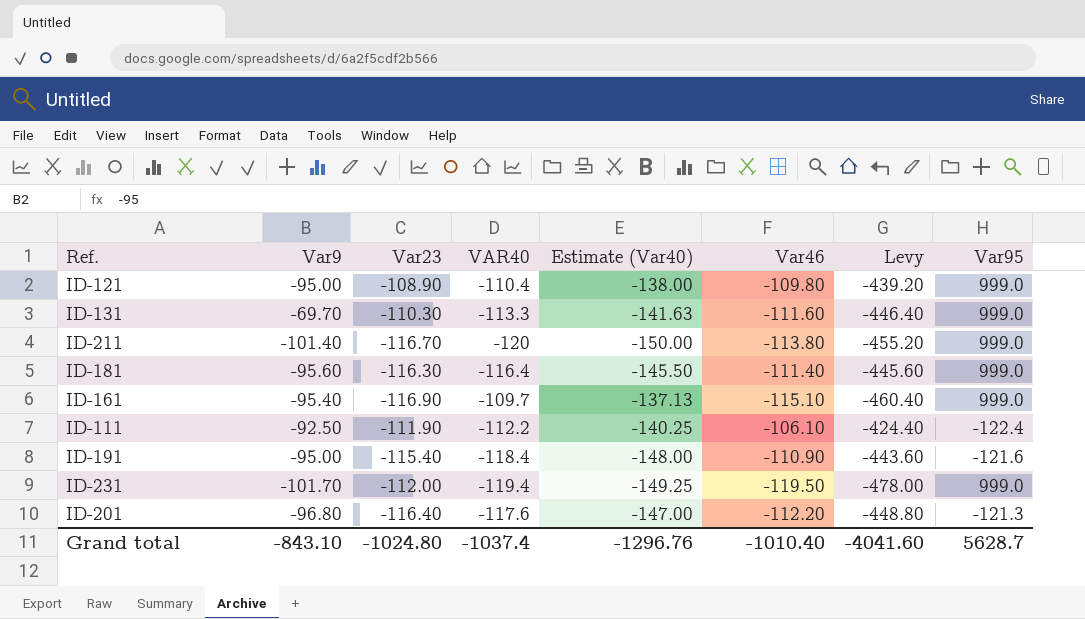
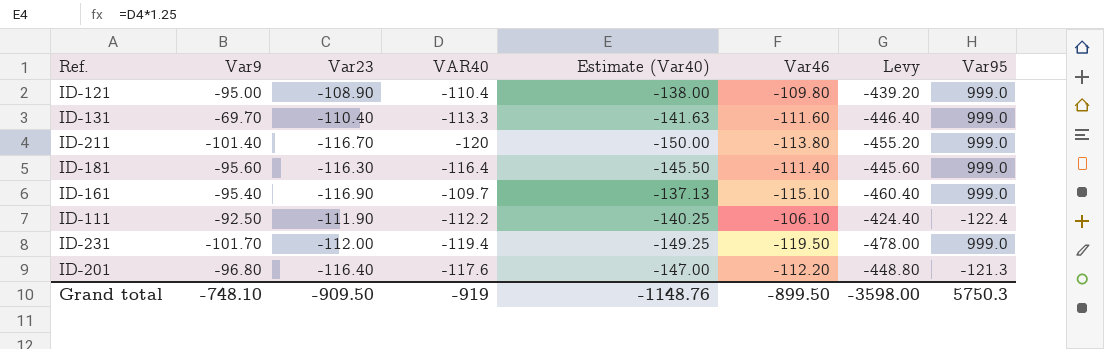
row ID-191: -95.00 | -115.40 | -118.4 | -148.00 | -110.90 | -443.60 | -121.6 -> none
ID-131 | Var23: -110.30 -> -110.40
Grand total | Var9: -843.10 -> -748.10
Grand total | Var23: -1024.80 -> -909.50
Grand total | VAR40: -1037.4 -> -919
Grand total | Estimate (Var40): -1296.76 -> -1148.76
Grand total | Var46: -1010.40 -> -899.50
Grand total | Levy: -4041.60 -> -3598.00
Grand total | Var95: 5628.7 -> 5750.3

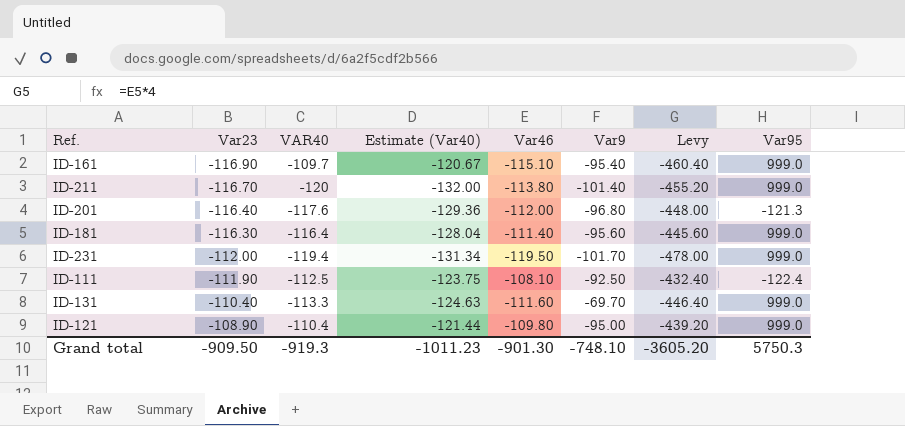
row order: none -> Var23 ascending
column Estimate (Var40) | formula: [VAR40] * 1.25 -> [VAR40] * 1.1
column Var9 | position: 2 -> 6
ID-201 | Var46: -112.20 -> -112.00
ID-201 | Levy: -448.80 -> -448.00
ID-111 | VAR40: -112.2 -> -112.5
ID-111 | Var46: -106.10 -> -108.10
ID-111 | Levy: -424.40 -> -432.40
Grand total | VAR40: -919 -> -919.3
Grand total | Estimate (Var40): -1148.76 -> -1011.23
Grand total | Var46: -899.50 -> -901.30
Grand total | Levy: -3598.00 -> -3605.20

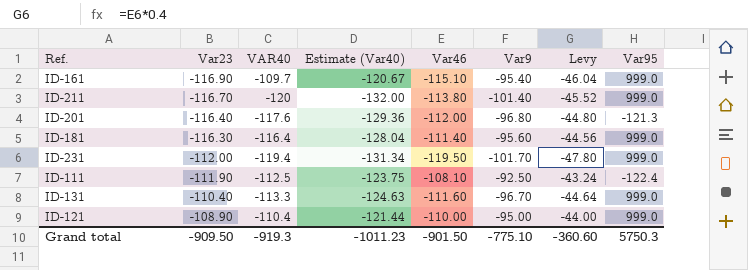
column Levy | formula: [Var46] * 4 -> [Var46] * 0.4
ID-131 | Var9: -69.70 -> -96.70
ID-121 | Var46: -109.80 -> -110.00
Grand total | Var46: -901.30 -> -901.50
Grand total | Var9: -748.10 -> -775.10
Grand total | Levy: -3605.20 -> -360.60

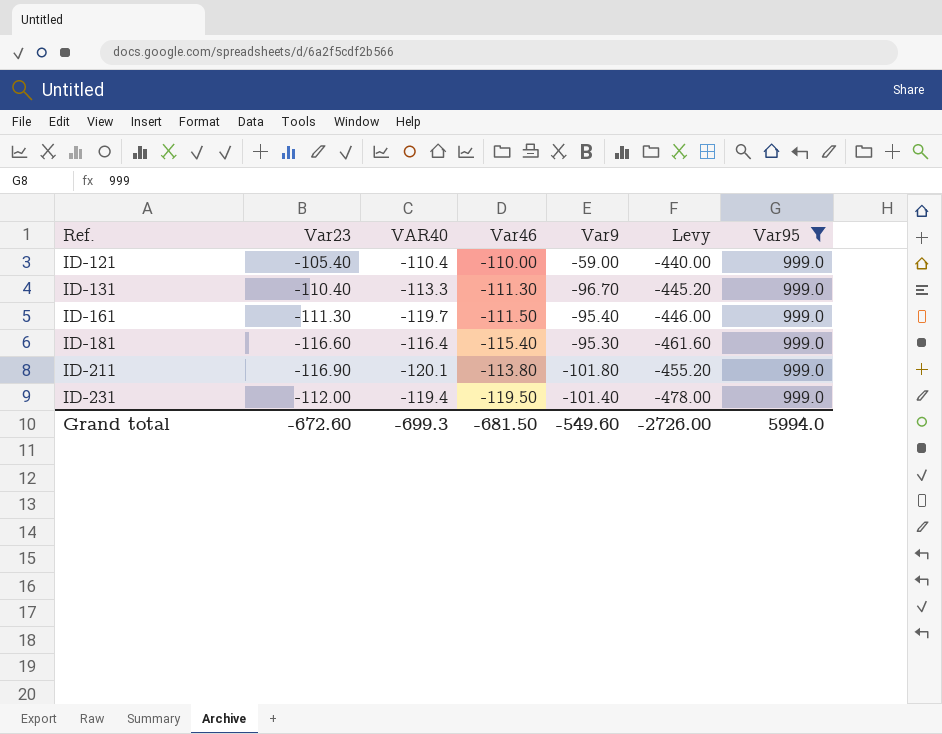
filter: none -> Var95 = 999.0
row order: Var23 ascending -> Ref. ascending
column Estimate (Var40) | formula: [VAR40] * 1.1 -> none
column Levy | formula: [Var46] * 0.4 -> [Var46] * 4
ID-121 | Var23: -108.90 -> -105.40
ID-121 | Var9: -95.00 -> -59.00
ID-131 | Var46: -111.60 -> -111.30
ID-161 | Var23: -116.90 -> -111.30
ID-161 | VAR40: -109.7 -> -119.7
ID-161 | Var46: -115.10 -> -111.50
ID-181 | Var23: -116.30 -> -116.60
ID-181 | Var46: -111.40 -> -115.40
ID-181 | Var9: -95.60 -> -95.30
ID-211 | Var23: -116.70 -> -116.90
ID-211 | VAR40: -120 -> -120.1
ID-211 | Var9: -101.40 -> -101.80
ID-231 | Var9: -101.70 -> -101.40
Grand total | Var23: -909.50 -> -672.60
Grand total | VAR40: -919.3 -> -699.3
Grand total | Var46: -901.50 -> -681.50
Grand total | Var9: -775.10 -> -549.60
Grand total | Levy: -360.60 -> -2726.00
Grand total | Var95: 5750.3 -> 5994.0

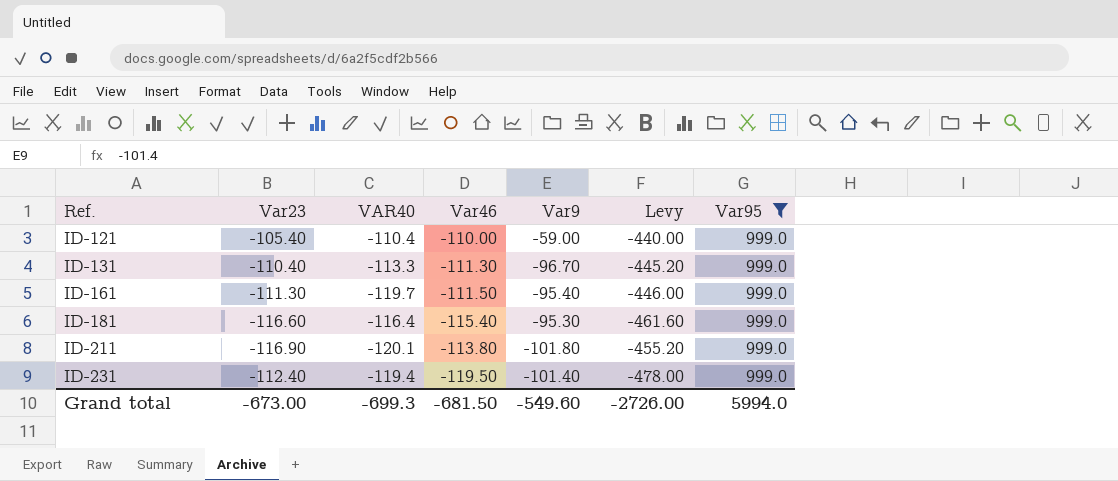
ID-231 | Var23: -112.00 -> -112.40
Grand total | Var23: -672.60 -> -673.00

